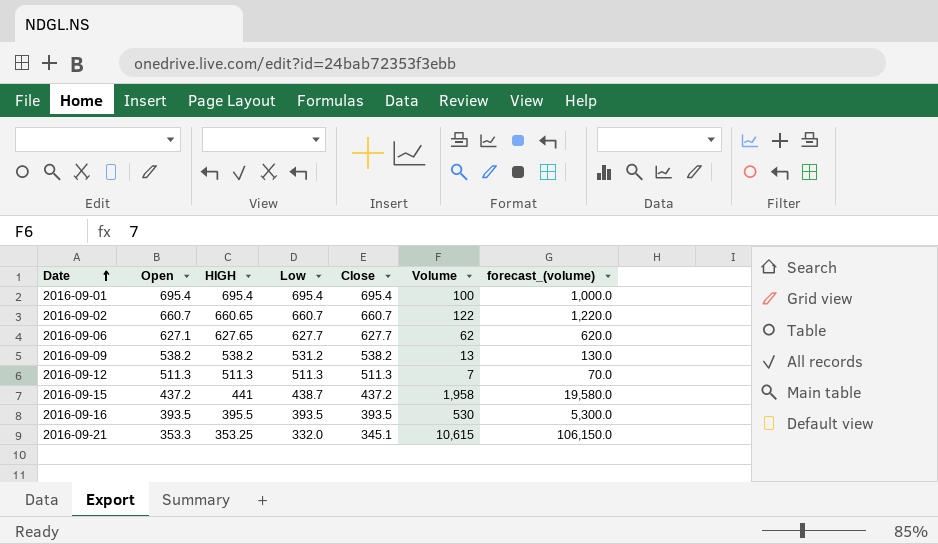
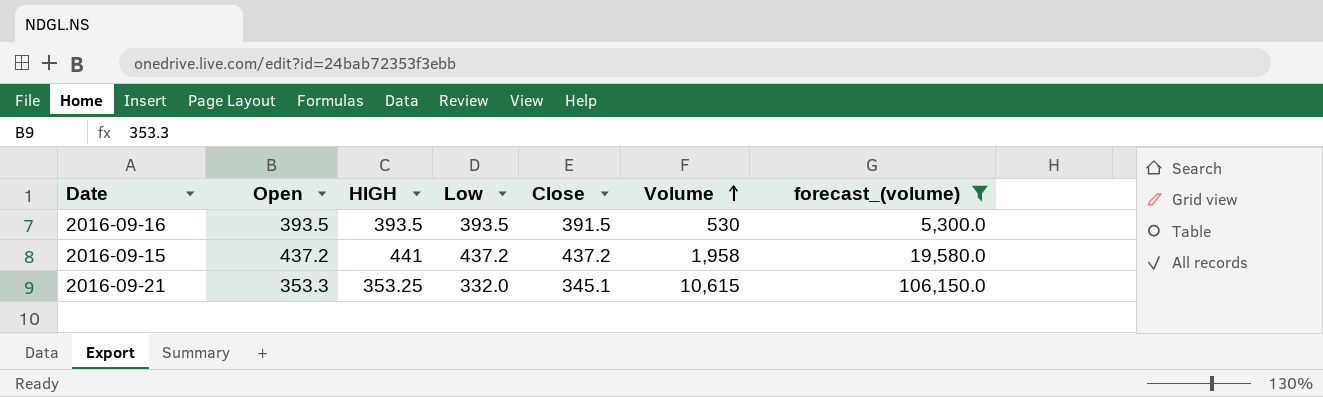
filter: none -> forecast_(volume) >= 5,300.0
row order: Date ascending -> Volume ascending
2016-09-16 | HIGH: 395.5 -> 393.5
2016-09-16 | Close: 393.5 -> 391.5
2016-09-15 | Low: 438.7 -> 437.2

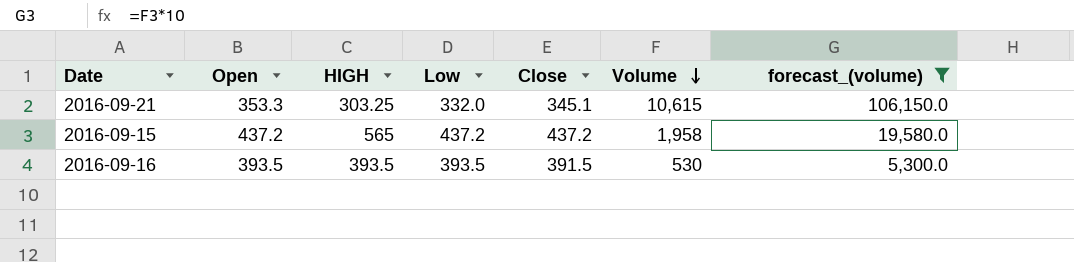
row order: Volume ascending -> Volume descending
2016-09-21 | HIGH: 353.25 -> 303.25
2016-09-15 | HIGH: 441 -> 565

